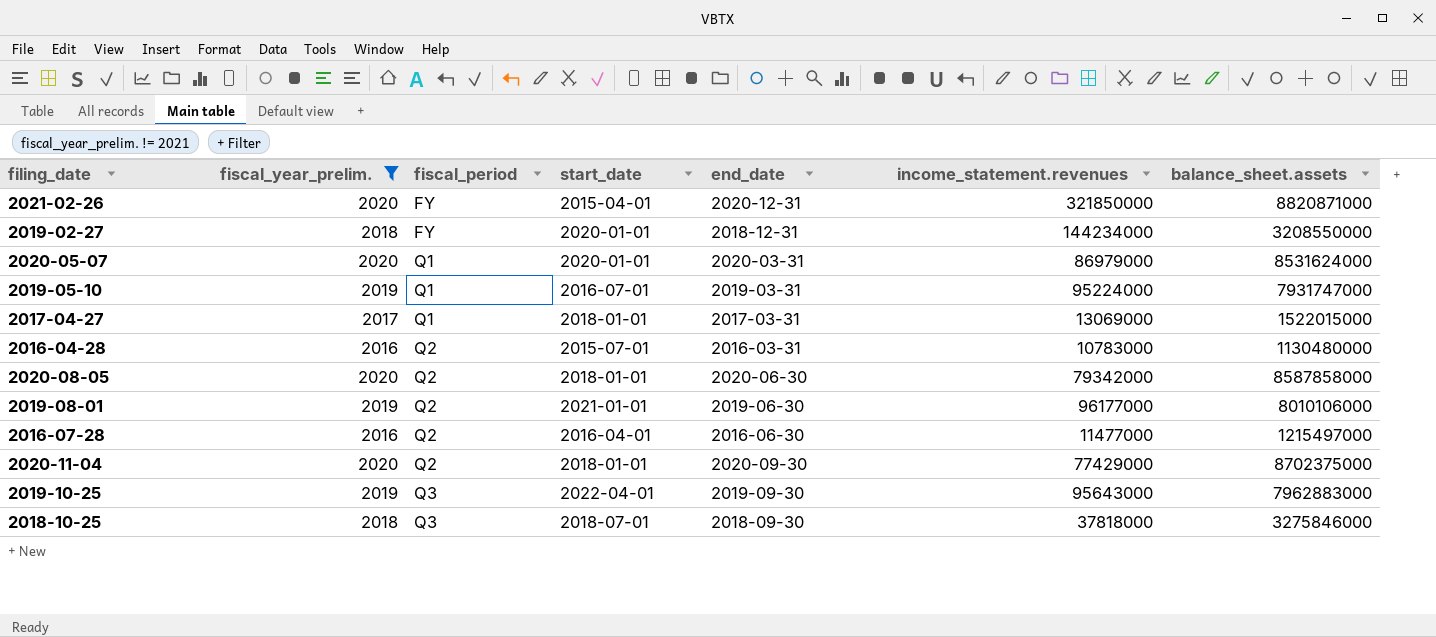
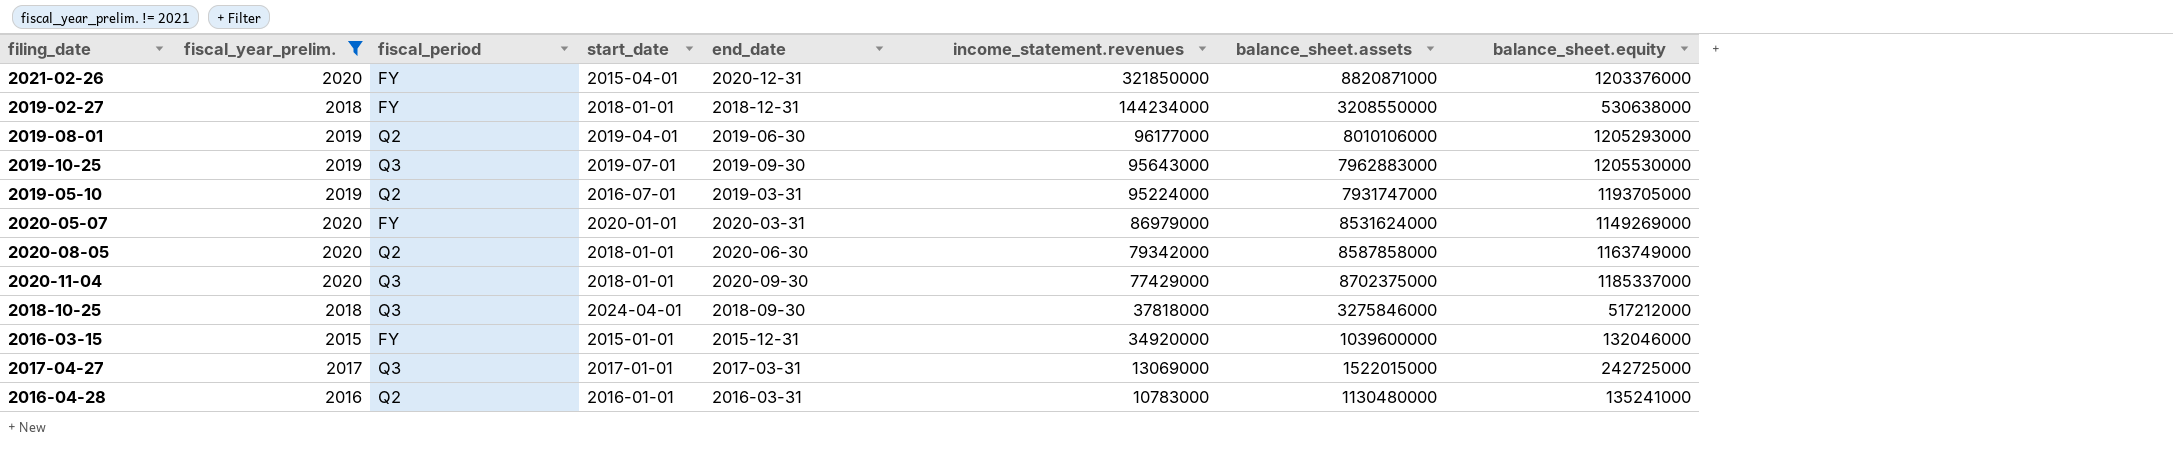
row order: fiscal_period ascending -> income_statement.revenues descending
column balance_sheet.equity | position: none -> 8
row 2016-07-28: 2016 | Q2 | 2016-04-01 | 2016-06-30 | 11477000 | 1215497000 -> none
2019-02-27 | start_date: 2020-01-01 -> 2018-01-01
2019-08-01 | start_date: 2021-01-01 -> 2019-04-01
2019-10-25 | start_date: 2022-04-01 -> 2019-07-01
2019-05-10 | fiscal_period: Q1 -> Q2
2020-05-07 | fiscal_period: Q1 -> FY
2020-11-04 | fiscal_period: Q2 -> Q3
2018-10-25 | start_date: 2018-07-01 -> 2024-04-01
row 2016-03-15: none -> 2015 | FY | 2015-01-01 | 2015-12-31 | 34920000 | 1039600000 | 132046000
2017-04-27 | fiscal_period: Q1 -> Q3
2017-04-27 | start_date: 2018-01-01 -> 2017-01-01
2016-04-28 | start_date: 2015-07-01 -> 2016-01-01

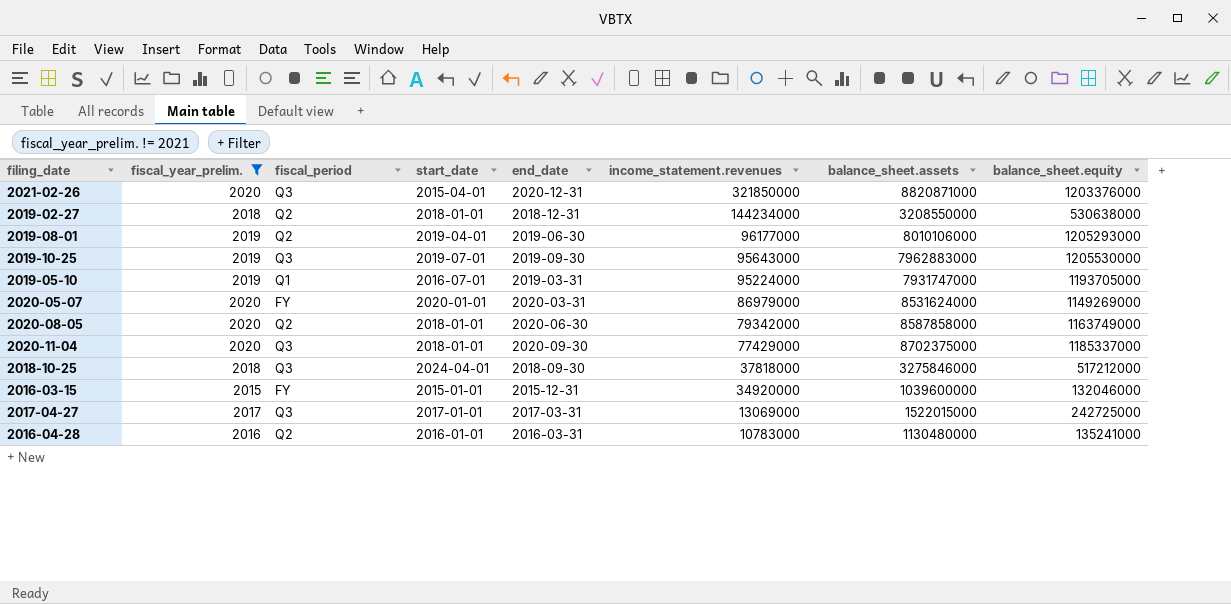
2021-02-26 | fiscal_period: FY -> Q3
2019-02-27 | fiscal_period: FY -> Q2
2019-05-10 | fiscal_period: Q2 -> Q1

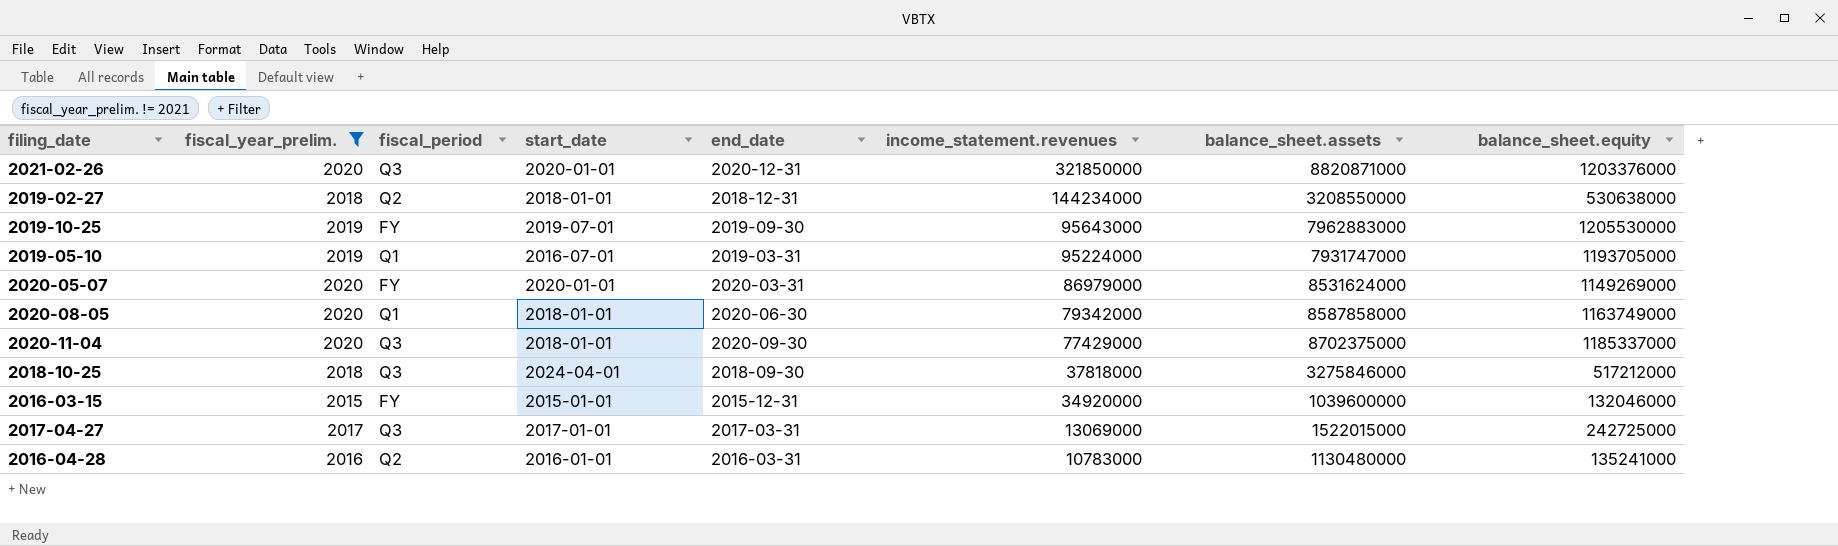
row 2019-08-01: 2019 | Q2 | 2019-04-01 | 2019-06-30 | 96177000 | 8010106000 | 1205293000 -> none
2021-02-26 | start_date: 2015-04-01 -> 2020-01-01
2019-10-25 | fiscal_period: Q3 -> FY
2020-08-05 | fiscal_period: Q2 -> Q1

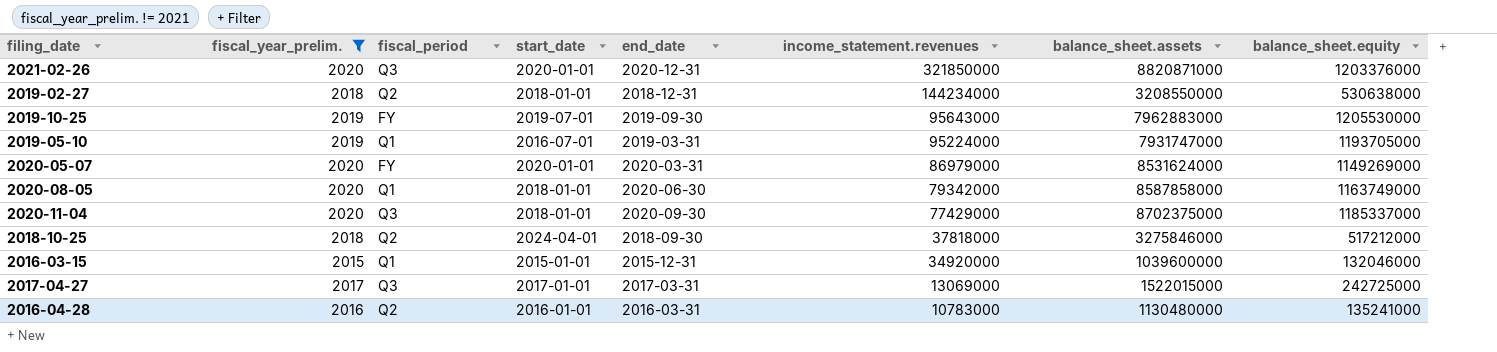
2018-10-25 | fiscal_period: Q3 -> Q2
2016-03-15 | fiscal_period: FY -> Q1

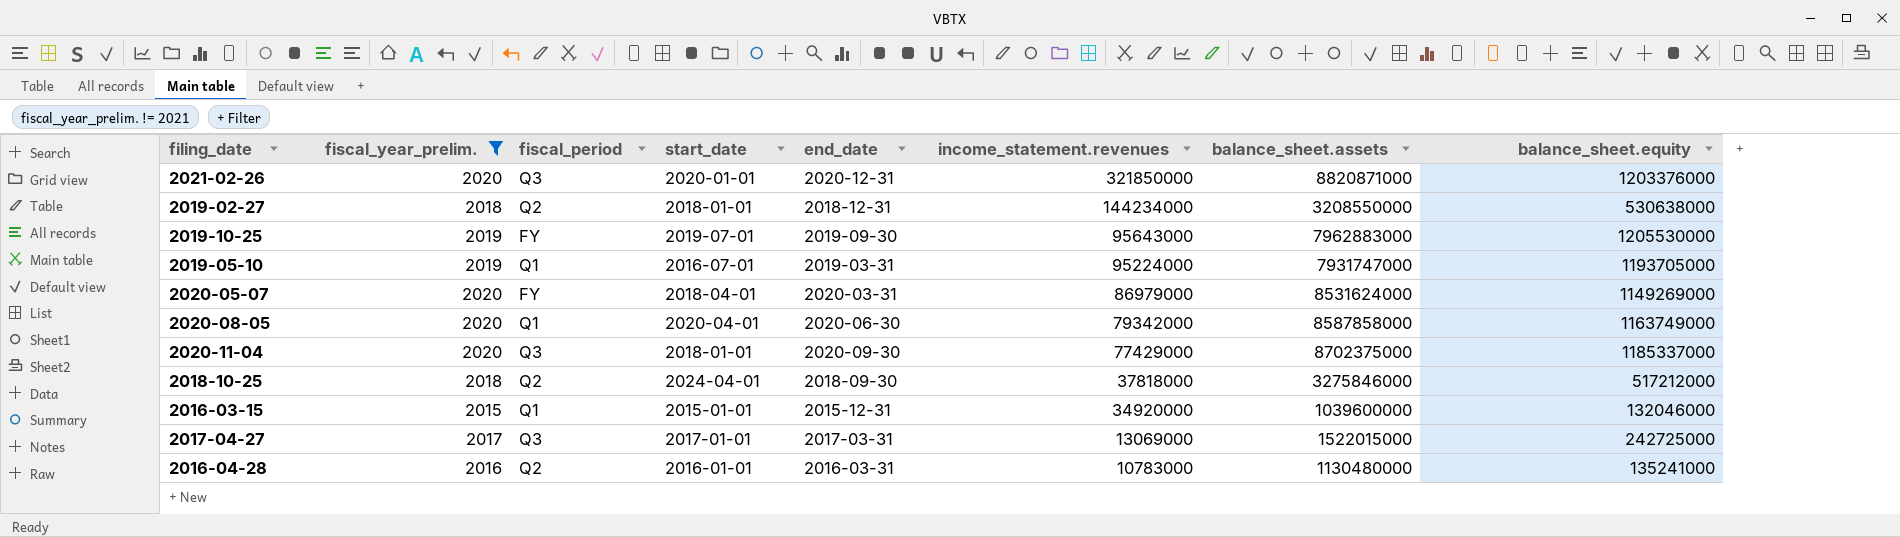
2020-05-07 | start_date: 2020-01-01 -> 2018-04-01
2020-08-05 | start_date: 2018-01-01 -> 2020-04-01

